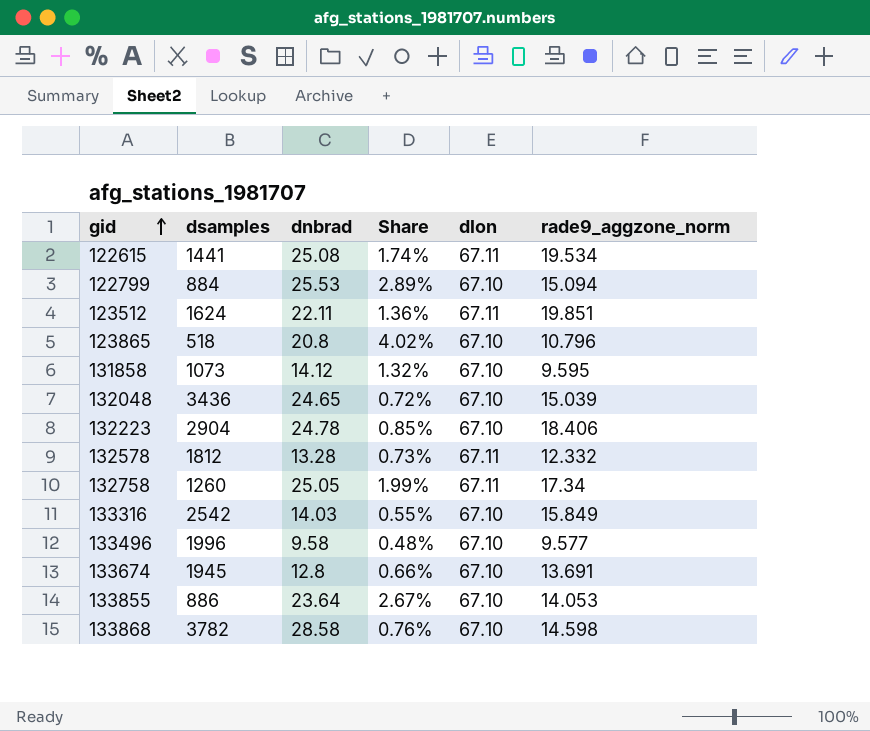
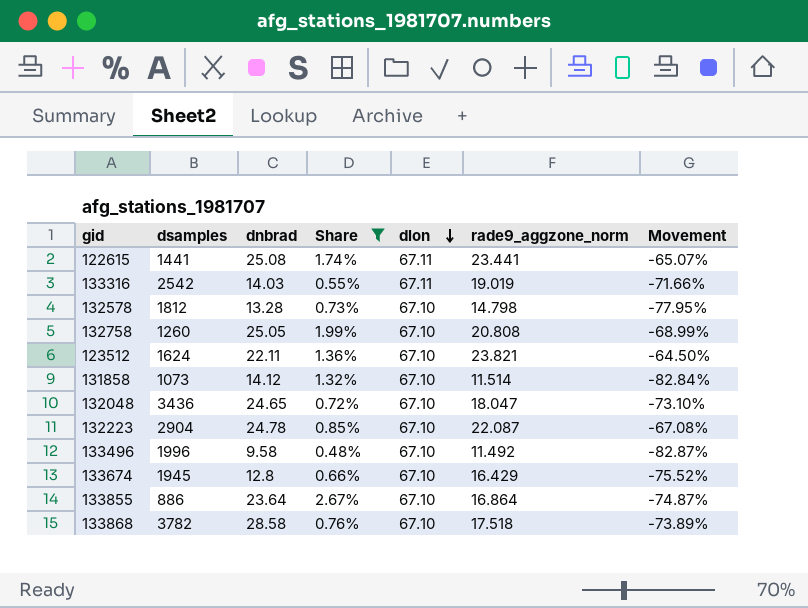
filter: none -> Share <= 2.67%
row order: gid ascending -> dlon descending
column Movement | formula: none -> ([rade9_aggzone_norm] - [dlon]) / [dlon]
122615 | rade9_aggzone_norm: 19.534 -> 23.441
133316 | dlon: 67.10 -> 67.11
133316 | rade9_aggzone_norm: 15.849 -> 19.019
132578 | dlon: 67.11 -> 67.10
132578 | rade9_aggzone_norm: 12.332 -> 14.798
132758 | dlon: 67.11 -> 67.10
132758 | rade9_aggzone_norm: 17.34 -> 20.808
123512 | dlon: 67.11 -> 67.10
123512 | rade9_aggzone_norm: 19.851 -> 23.821
131858 | rade9_aggzone_norm: 9.595 -> 11.514
132048 | rade9_aggzone_norm: 15.039 -> 18.047
132223 | rade9_aggzone_norm: 18.406 -> 22.087
133496 | rade9_aggzone_norm: 9.577 -> 11.492
133674 | rade9_aggzone_norm: 13.691 -> 16.429
133855 | rade9_aggzone_norm: 14.053 -> 16.864
133868 | rade9_aggzone_norm: 14.598 -> 17.518

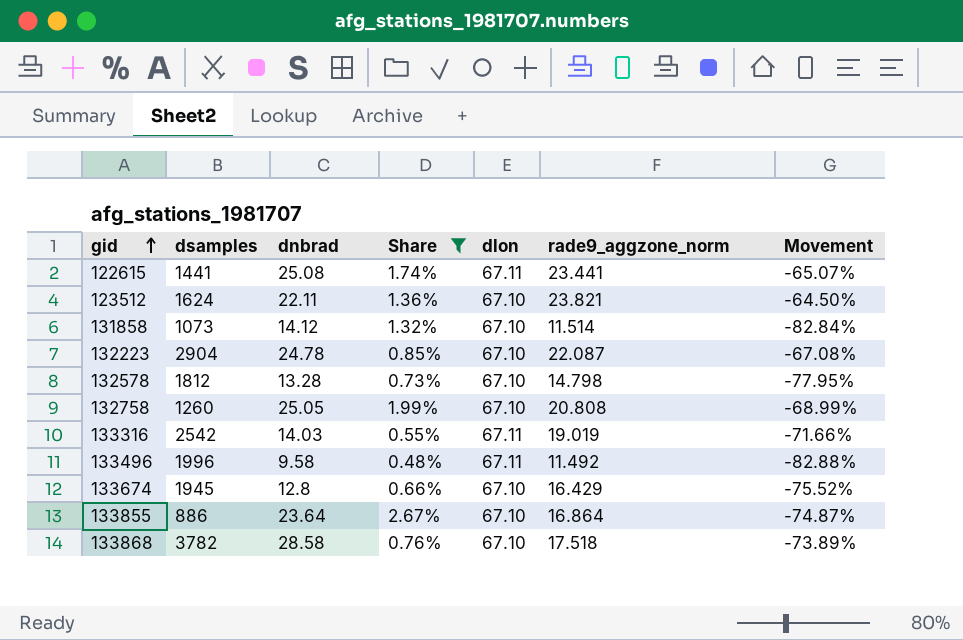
row order: dlon descending -> gid ascending
row 132048: 3436 | 24.65 | 0.72% | 67.10 | 18.047 | -73.10% -> none
133496 | dlon: 67.10 -> 67.11
133496 | Movement: -82.87% -> -82.88%

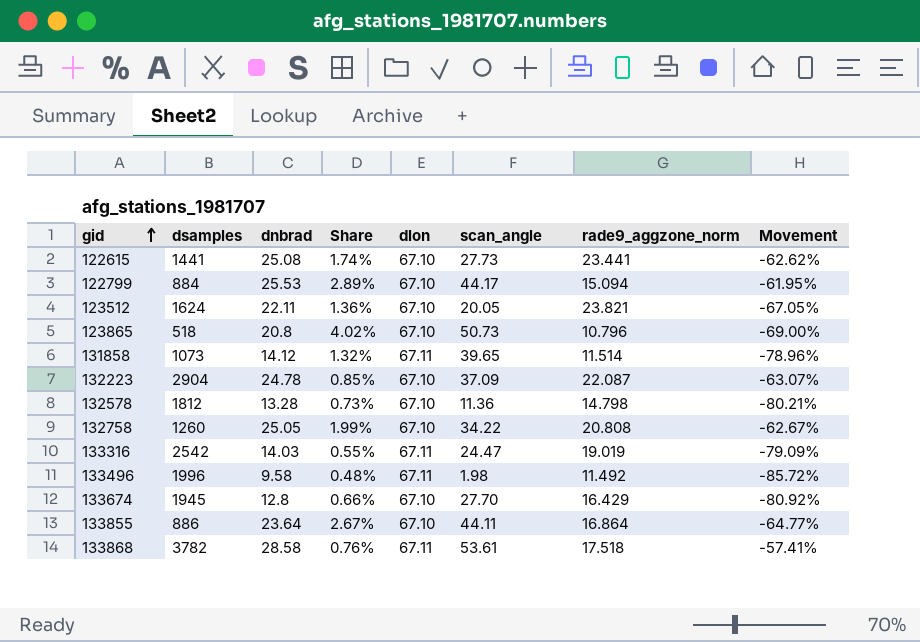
filter: Share <= 2.67% -> none
column scan_angle | position: none -> 6
column Movement | formula: ([rade9_aggzone_norm] - [dlon]) / [dlon] -> ([dnbrad] - [dlon]) / [dlon]
122615 | dlon: 67.11 -> 67.10
131858 | dlon: 67.10 -> 67.11
133868 | dlon: 67.10 -> 67.11

